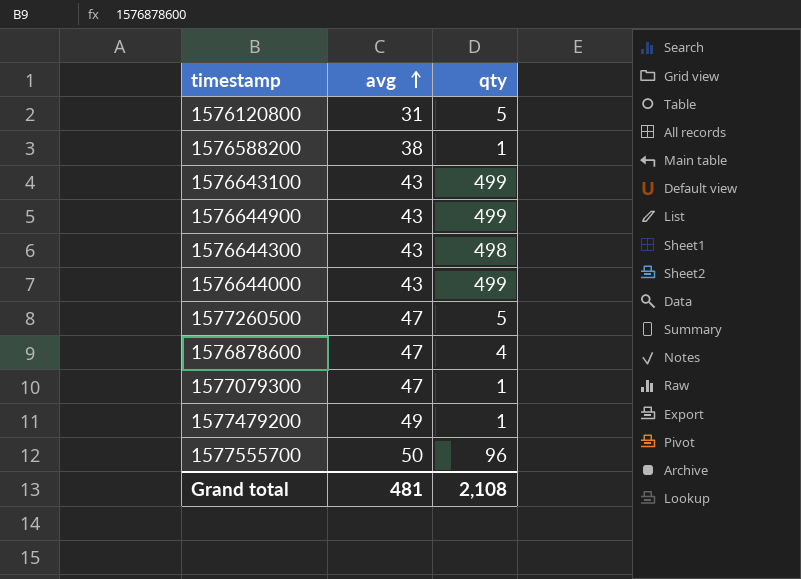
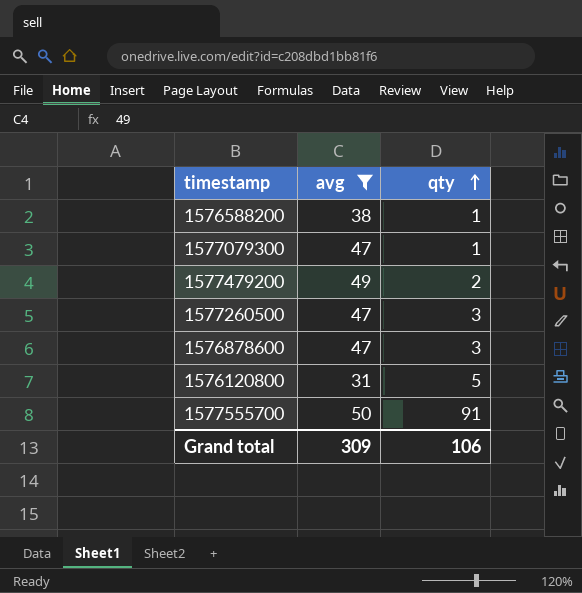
filter: none -> avg != 43
row order: avg ascending -> qty ascending
1577479200 | qty: 1 -> 2
1577260500 | qty: 5 -> 3
1576878600 | qty: 4 -> 3
1577555700 | qty: 96 -> 91
Grand total | avg: 481 -> 309
Grand total | qty: 2,108 -> 106

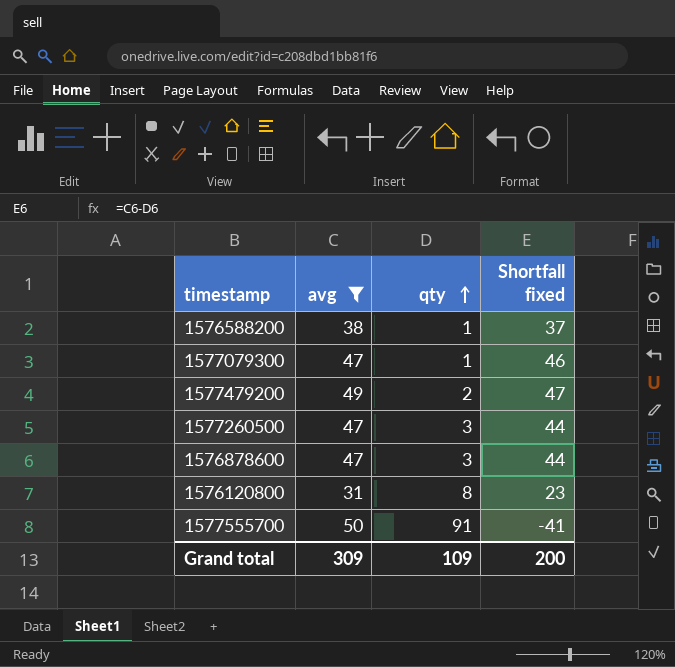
column Shortfall fixed | formula: none -> [avg] - [qty]
1576120800 | qty: 5 -> 8
Grand total | qty: 106 -> 109

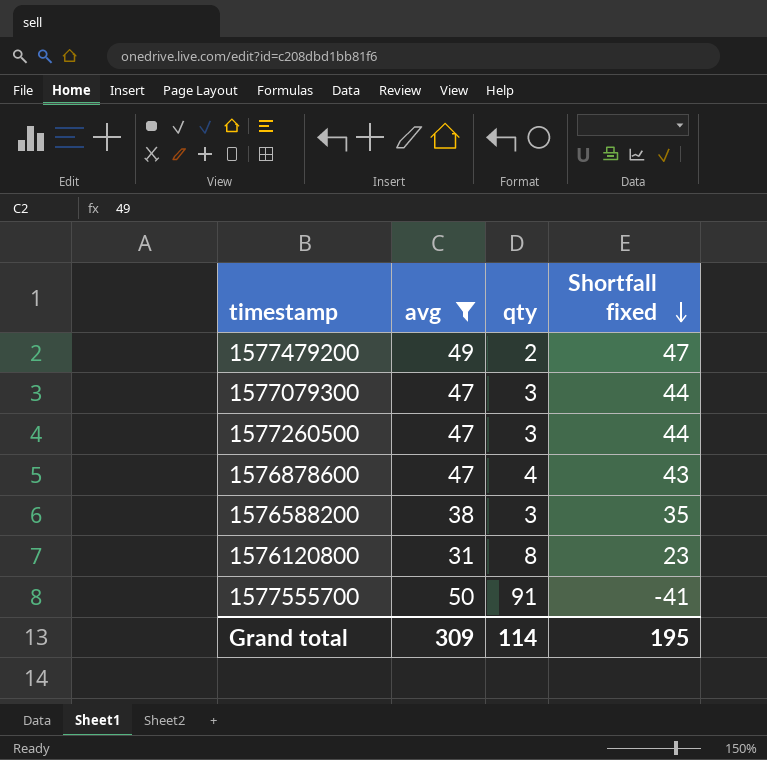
row order: qty ascending -> Shortfall fixed descending
1577079300 | qty: 1 -> 3
1577079300 | Shortfall fixed: 46 -> 44
1576878600 | qty: 3 -> 4
1576878600 | Shortfall fixed: 44 -> 43
1576588200 | qty: 1 -> 3
1576588200 | Shortfall fixed: 37 -> 35
Grand total | qty: 109 -> 114
Grand total | Shortfall fixed: 200 -> 195

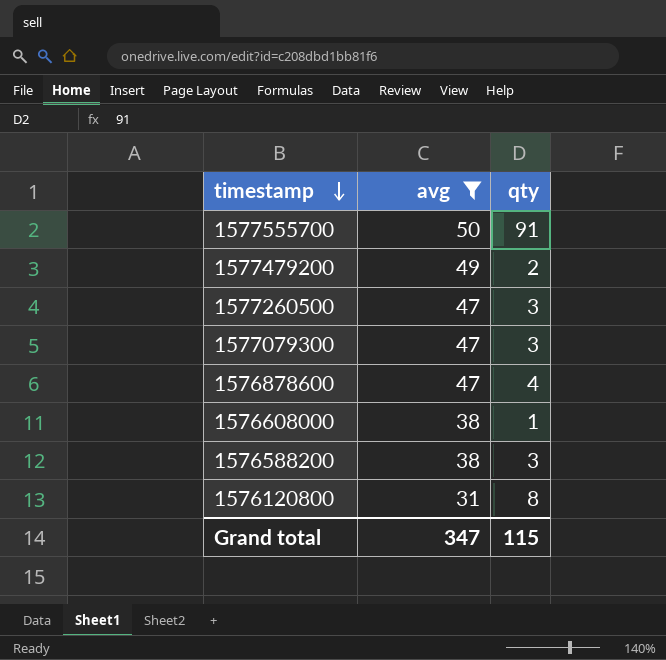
row order: Shortfall fixed descending -> timestamp descending
column Shortfall fixed | formula: [avg] - [qty] -> none
row 1576608000: none -> 38 | 1
Grand total | avg: 309 -> 347
Grand total | qty: 114 -> 115

